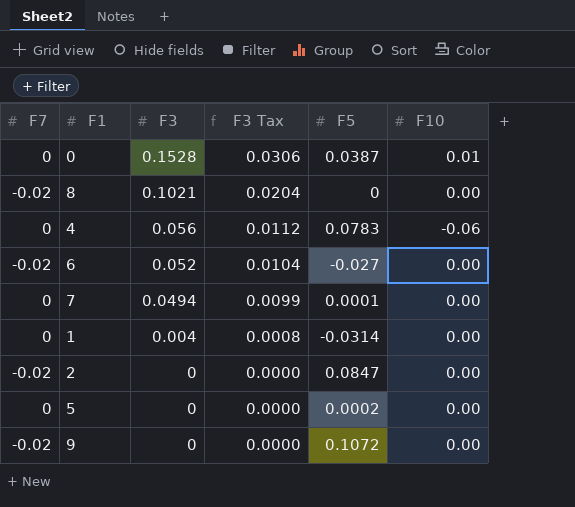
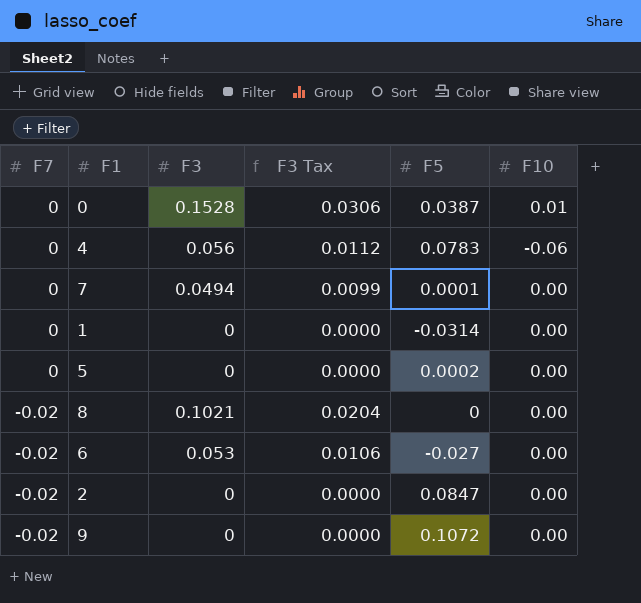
row order: F3 descending -> F7 descending
1 | F3: 0.004 -> 0
1 | F3 Tax: 0.0008 -> 0.0000
6 | F3: 0.052 -> 0.053
6 | F3 Tax: 0.0104 -> 0.0106

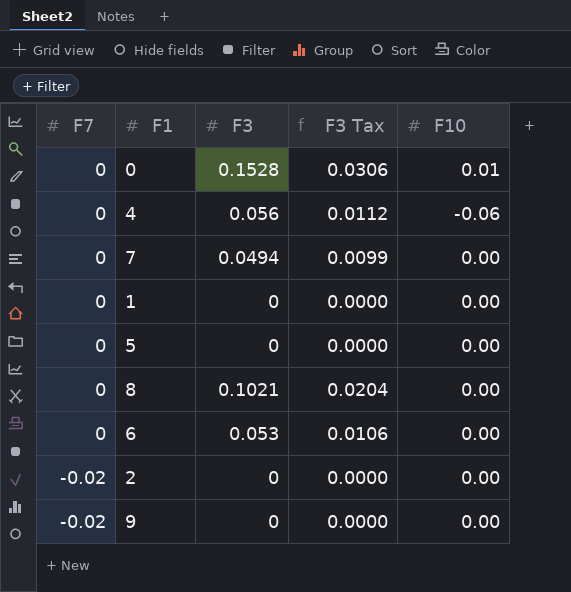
column F5 | position: 5 -> none
8 | F7: -0.02 -> 0
6 | F7: -0.02 -> 0

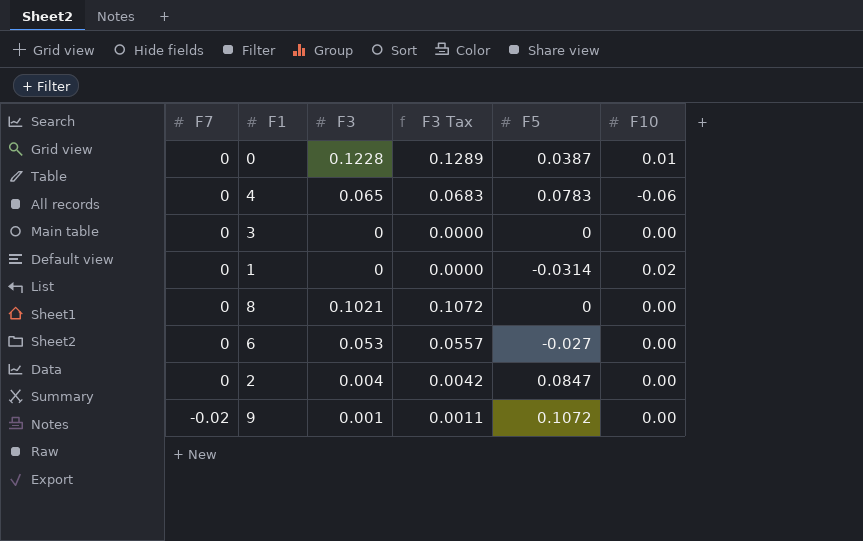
column F3 Tax | formula: [F3] * 0.2 -> [F3] * 1.05
column F5 | position: none -> 5
row 7: 0 | 0.0494 | 0.0099 | 0.00 -> none
row 5: 0 | 0 | 0.0000 | 0.00 -> none
0 | F3: 0.1528 -> 0.1228
4 | F3: 0.056 -> 0.065
row 3: none -> 0 | 0 | 0.0000 | 0 | 0.00
1 | F10: 0.00 -> 0.02
2 | F7: -0.02 -> 0
2 | F3: 0 -> 0.004
9 | F3: 0 -> 0.001

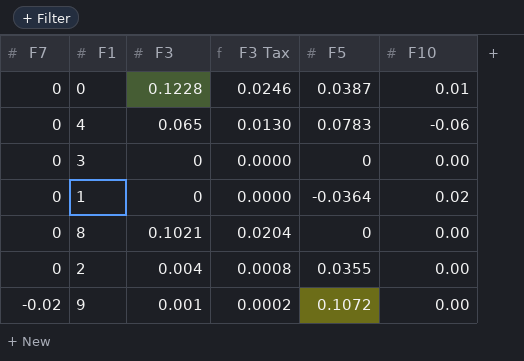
column F3 Tax | formula: [F3] * 1.05 -> [F3] * 0.2
row 6: 0 | 0.053 | 0.0557 | -0.027 | 0.00 -> none
1 | F5: -0.0314 -> -0.0364
2 | F5: 0.0847 -> 0.0355

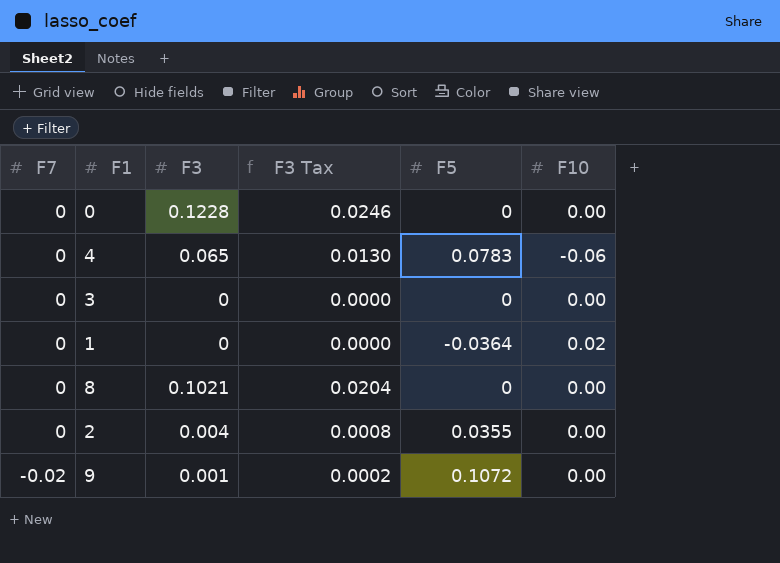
0 | F5: 0.0387 -> 0
0 | F10: 0.01 -> 0.00

